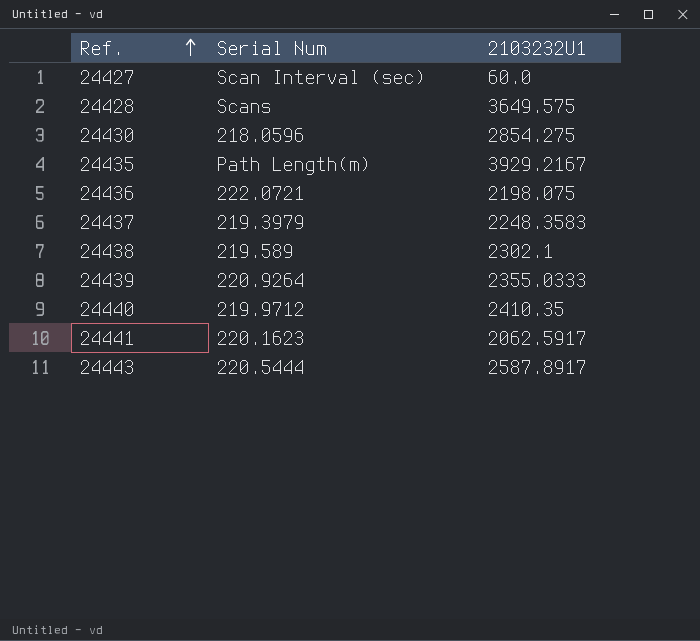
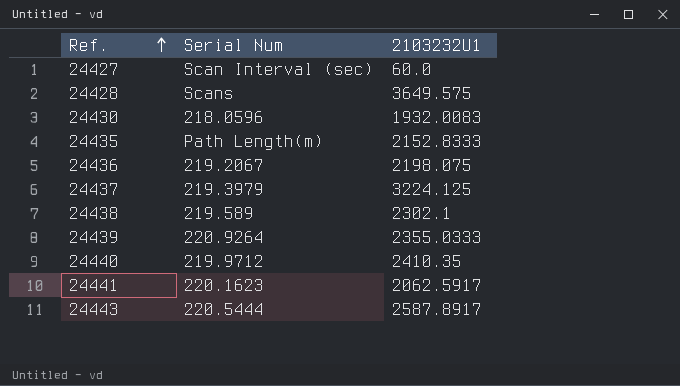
24430 | 2103232U1: 2854.275 -> 1932.0083
24435 | 2103232U1: 3929.2167 -> 2152.8333
24436 | Serial Num: 222.0721 -> 219.2067
24437 | 2103232U1: 2248.3583 -> 3224.125

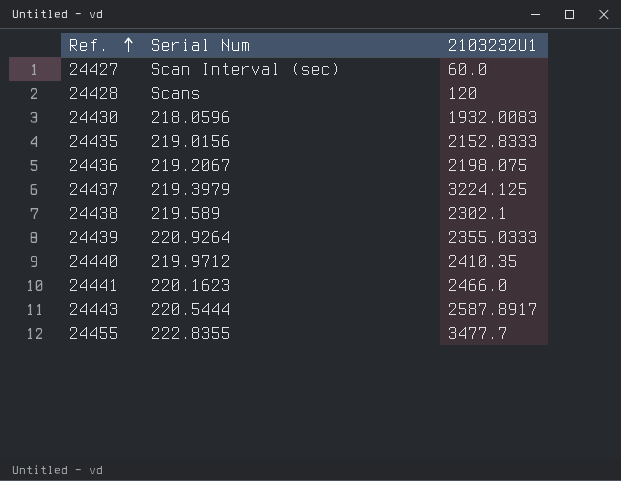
24428 | 2103232U1: 3649.575 -> 120
24435 | Serial Num: Path Length(m) -> 219.0156
24441 | 2103232U1: 2062.5917 -> 2466.0
row 24455: none -> 222.8355 | 3477.7

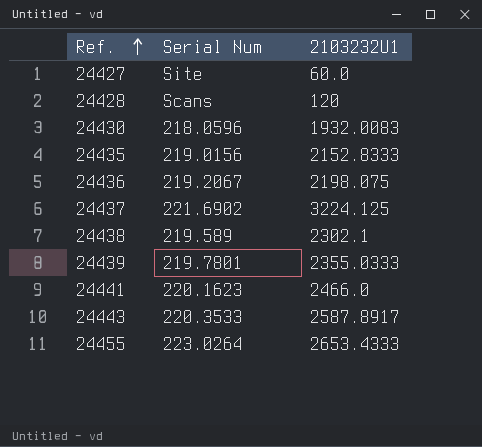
row 24440: 219.9712 | 2410.35 -> none
24427 | Serial Num: Scan Interval (sec) -> Site
24437 | Serial Num: 219.3979 -> 221.6902
24439 | Serial Num: 220.9264 -> 219.7801
24443 | Serial Num: 220.5444 -> 220.3533
24455 | Serial Num: 222.8355 -> 223.0264
24455 | 2103232U1: 3477.7 -> 2653.4333

